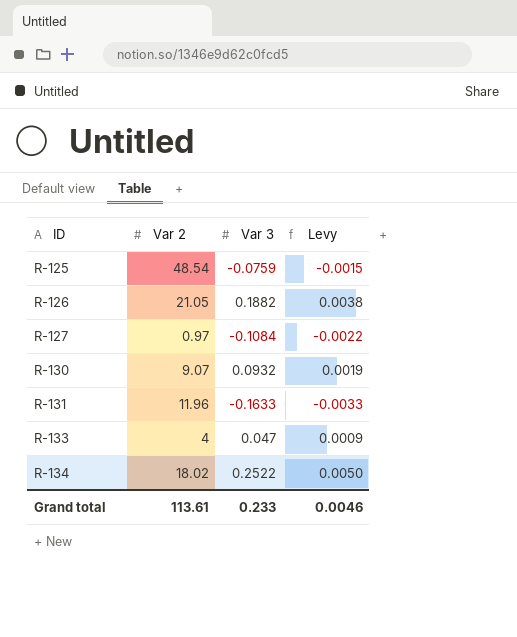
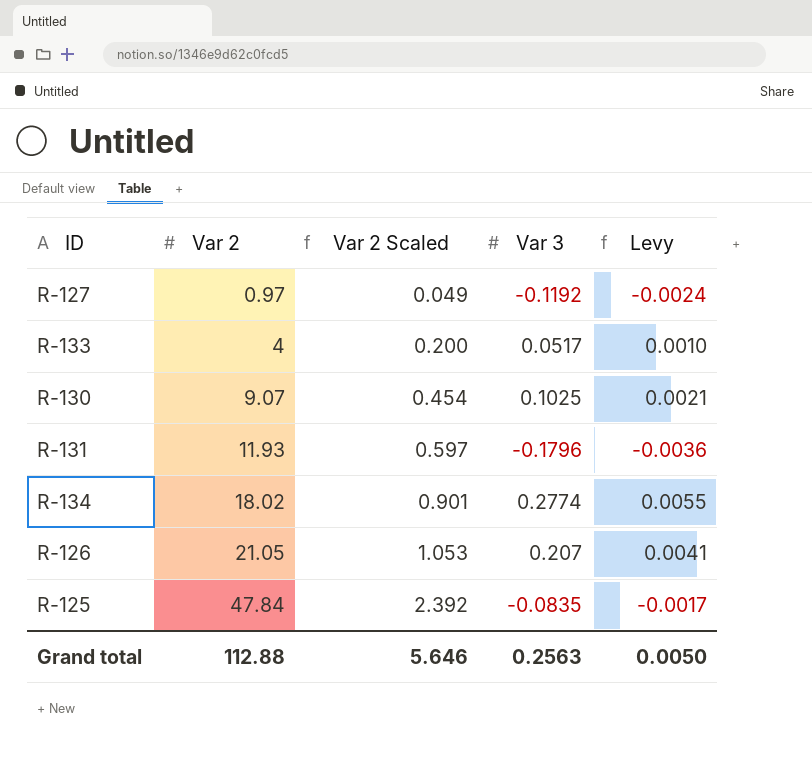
row order: ID ascending -> Var 2 ascending
column Var 2 Scaled | formula: none -> [Var 2] * 0.05
R-127 | Var 3: -0.1084 -> -0.1192
R-127 | Levy: -0.0022 -> -0.0024
R-133 | Var 3: 0.047 -> 0.0517
R-133 | Levy: 0.0009 -> 0.0010
R-130 | Var 3: 0.0932 -> 0.1025
R-130 | Levy: 0.0019 -> 0.0021
R-131 | Var 2: 11.96 -> 11.93
R-131 | Var 3: -0.1633 -> -0.1796
R-131 | Levy: -0.0033 -> -0.0036
R-134 | Var 3: 0.2522 -> 0.2774
R-134 | Levy: 0.0050 -> 0.0055
R-126 | Var 3: 0.1882 -> 0.207
R-126 | Levy: 0.0038 -> 0.0041
R-125 | Var 2: 48.54 -> 47.84
R-125 | Var 3: -0.0759 -> -0.0835
R-125 | Levy: -0.0015 -> -0.0017
Grand total | Var 2: 113.61 -> 112.88
Grand total | Var 3: 0.233 -> 0.2563
Grand total | Levy: 0.0046 -> 0.0050

